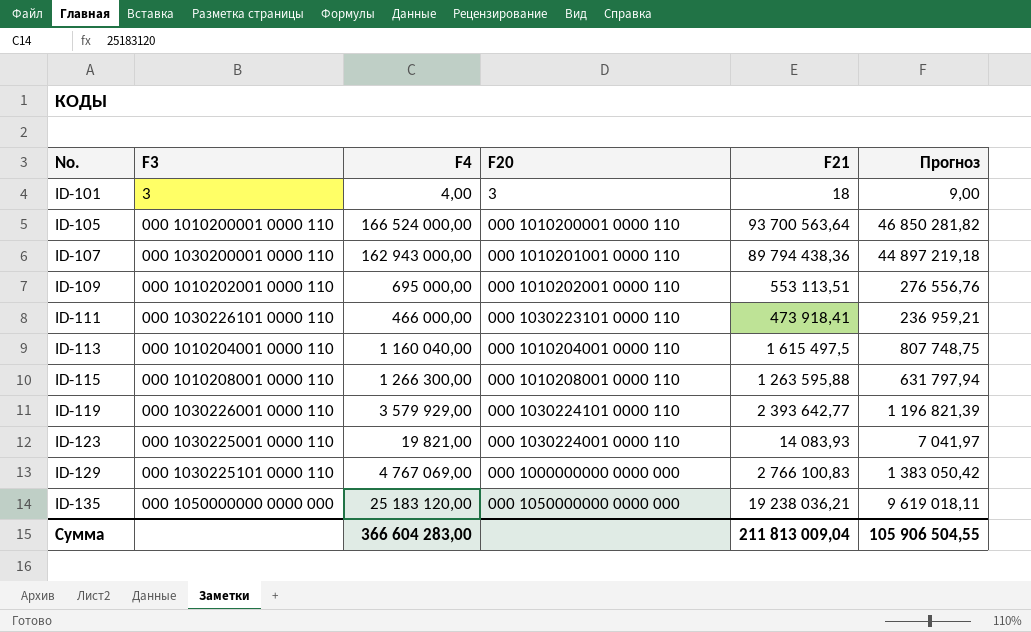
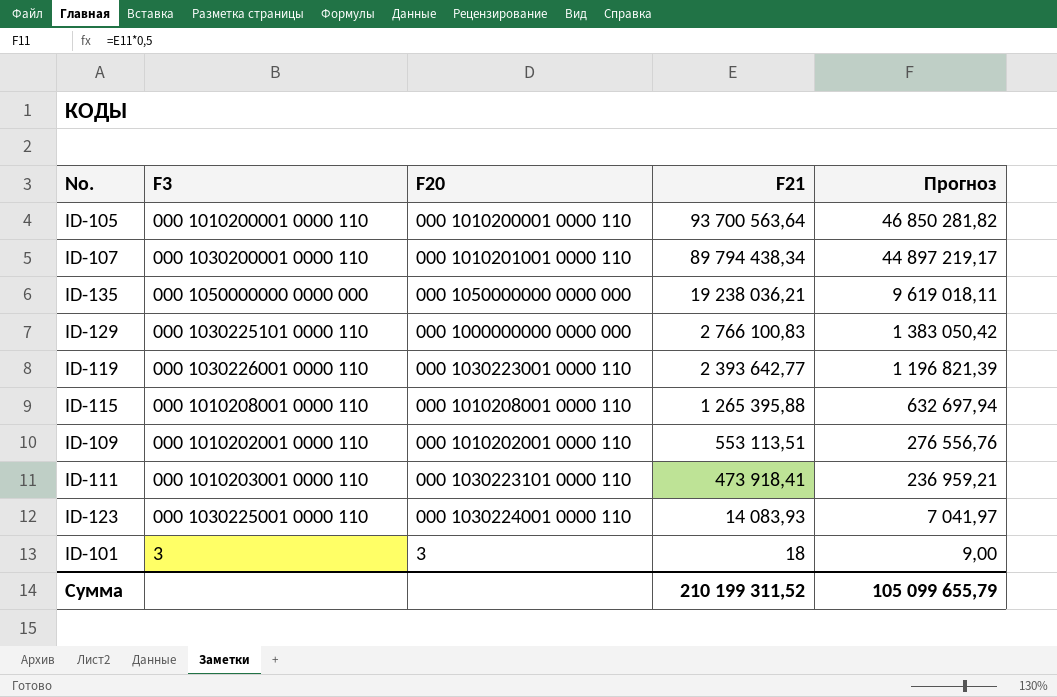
row order: No. ascending -> F21 descending
column F4 | position: 3 -> none
row ID-113: 000 1010204001 0000 110 | 1 160 040,00 | 000 1010204001 0000 110 | 1 615 497,5 | 807 748,75 -> none
ID-107 | F21: 89 794 438,36 -> 89 794 438,34
ID-107 | Прогноз: 44 897 219,18 -> 44 897 219,17
ID-119 | F20: 000 1030224101 0000 110 -> 000 1030223001 0000 110
ID-115 | F21: 1 263 595,88 -> 1 265 395,88
ID-115 | Прогноз: 631 797,94 -> 632 697,94
ID-111 | F3: 000 1030226101 0000 110 -> 000 1010203001 0000 110
Сумма | F21: 211 813 009,04 -> 210 199 311,52
Сумма | Прогноз: 105 906 504,55 -> 105 099 655,79

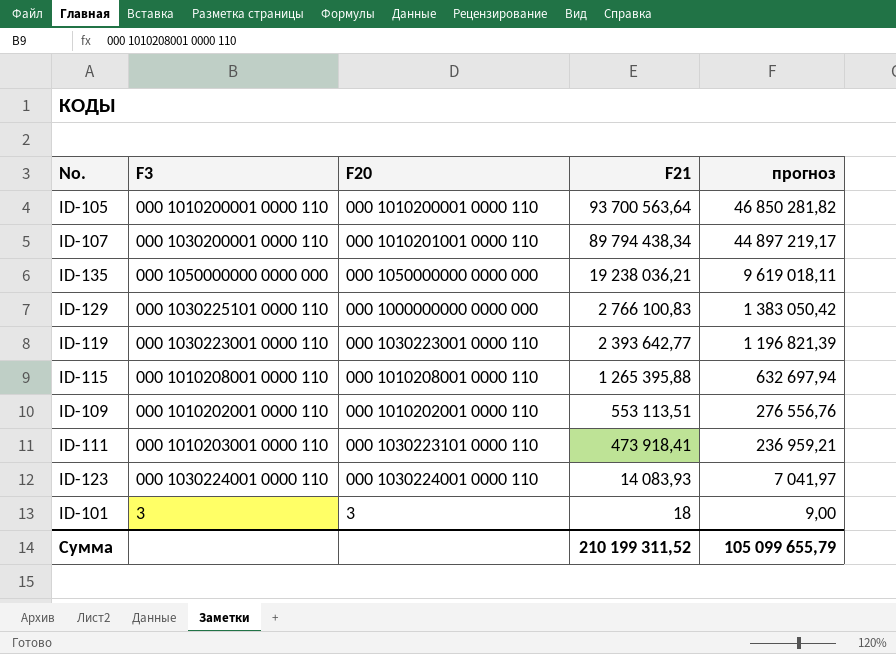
column name: Прогноз -> прогноз
ID-119 | F3: 000 1030226001 0000 110 -> 000 1030223001 0000 110
ID-123 | F3: 000 1030225001 0000 110 -> 000 1030224001 0000 110

